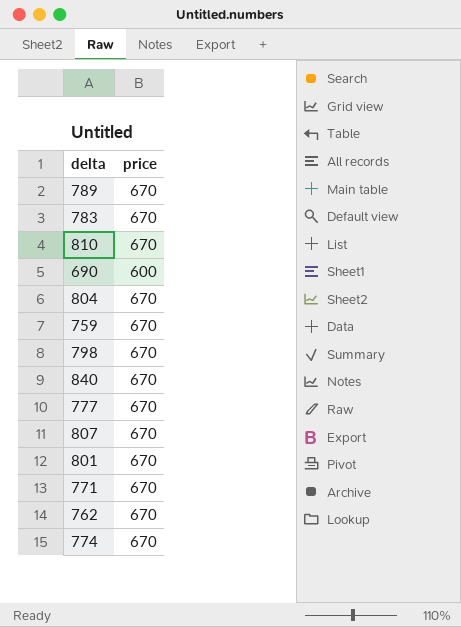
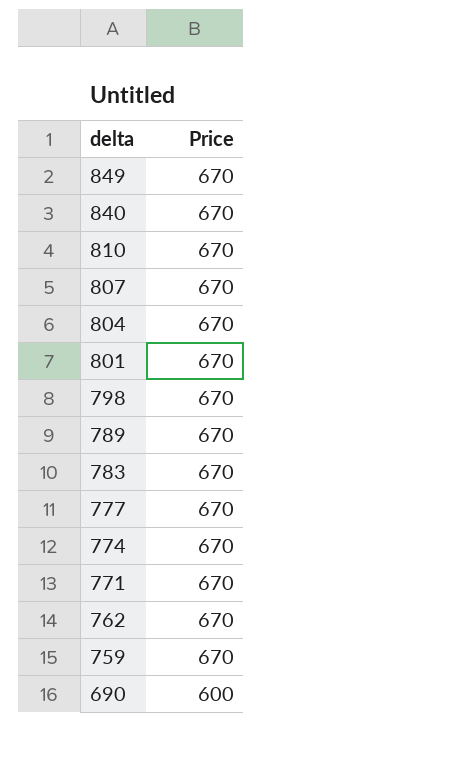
row order: none -> delta descending
column name: price -> Price
row 849: none -> 670

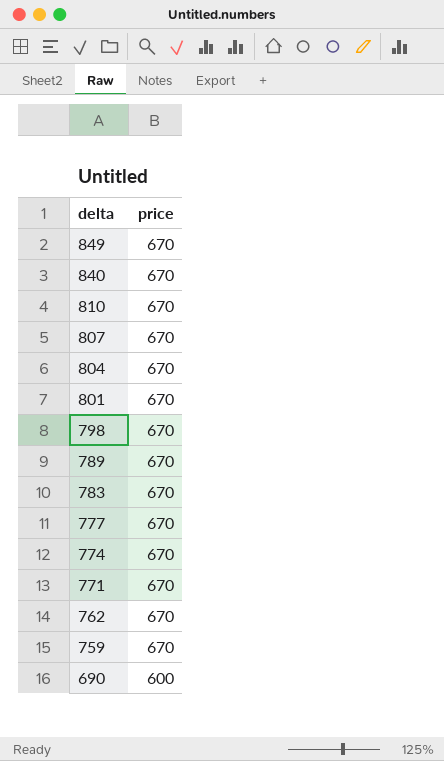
column name: Price -> price

